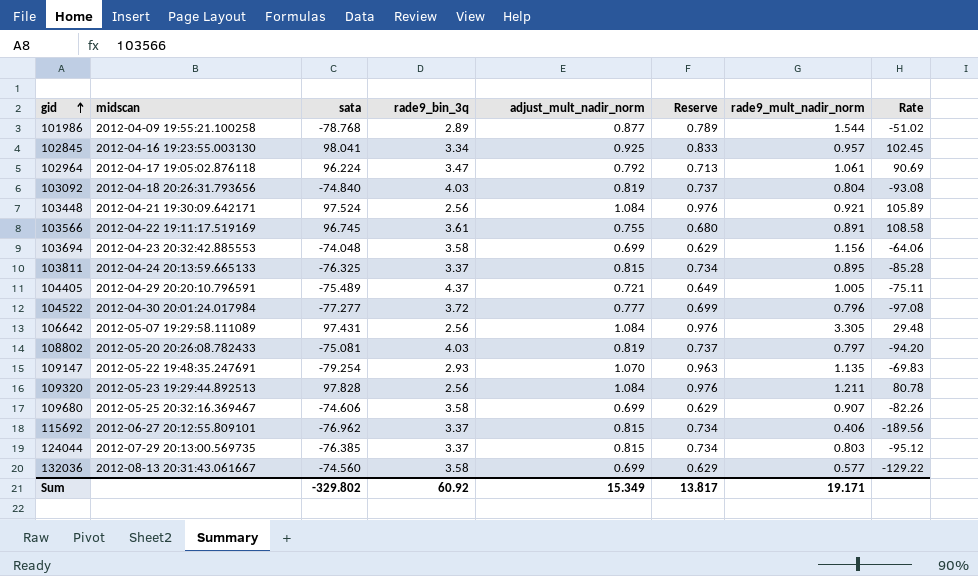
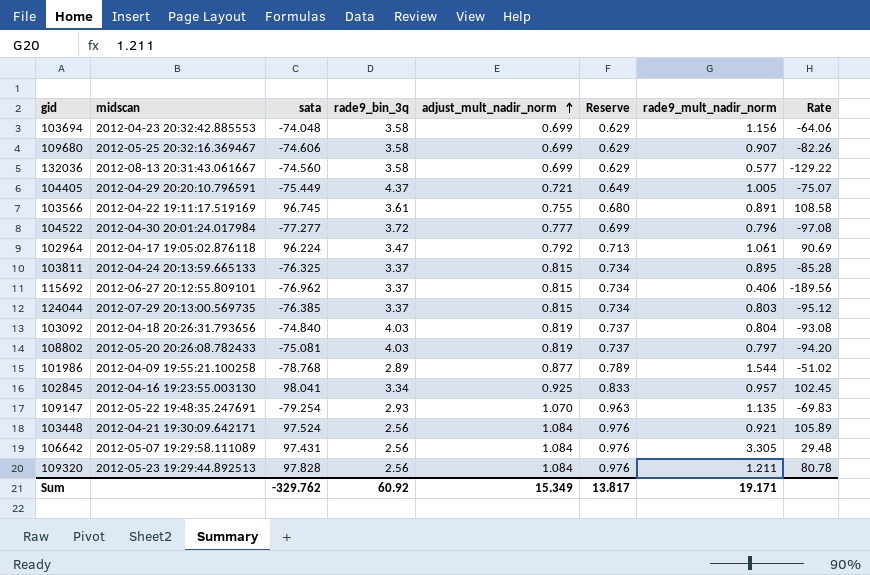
row order: gid ascending -> adjust_mult_nadir_norm ascending
104405 | sata: -75.489 -> -75.449
104405 | Rate: -75.11 -> -75.07
Sum | sata: -329.802 -> -329.762

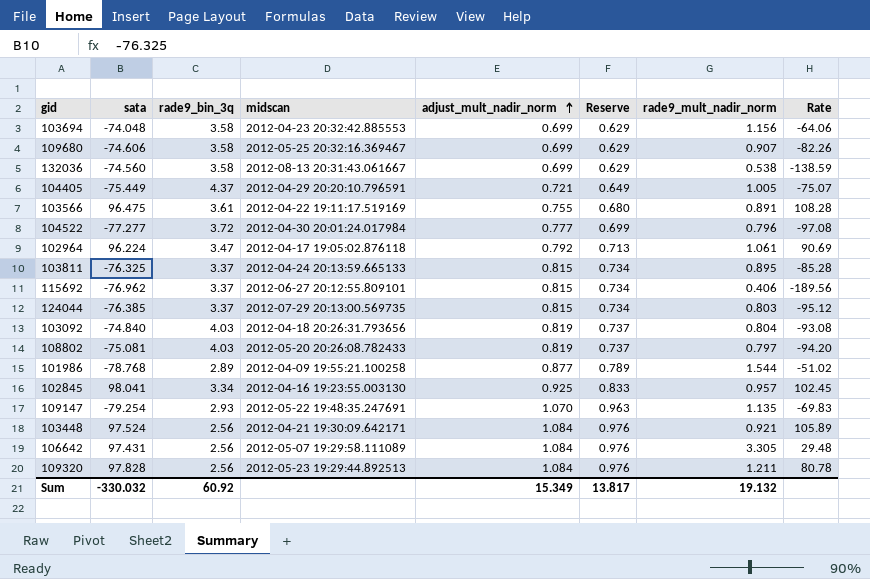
column midscan | position: 2 -> 4
132036 | rade9_mult_nadir_norm: 0.577 -> 0.538
132036 | Rate: -129.22 -> -138.59
103566 | sata: 96.745 -> 96.475
103566 | Rate: 108.58 -> 108.28
Sum | sata: -329.762 -> -330.032
Sum | rade9_mult_nadir_norm: 19.171 -> 19.132

